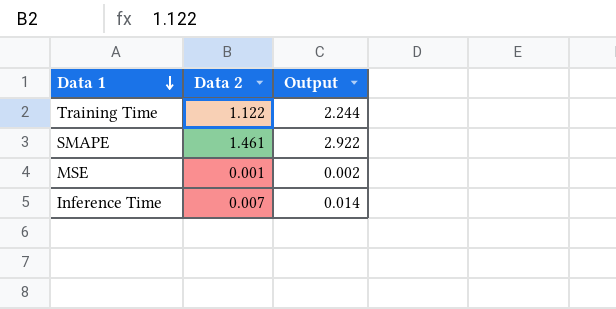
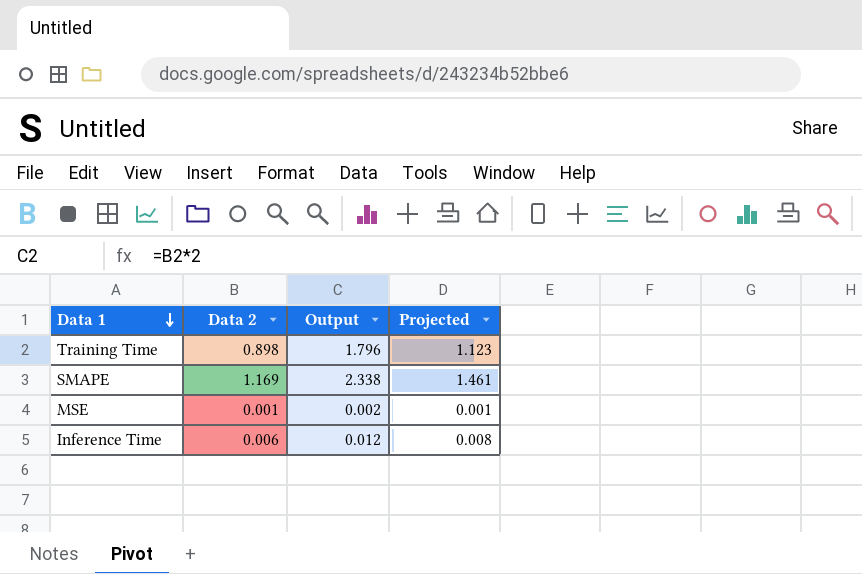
column Projected | formula: none -> [Data 2] * 1.25
Training Time | Data 2: 1.122 -> 0.898
Training Time | Output: 2.244 -> 1.796
SMAPE | Data 2: 1.461 -> 1.169
SMAPE | Output: 2.922 -> 2.338
Inference Time | Data 2: 0.007 -> 0.006
Inference Time | Output: 0.014 -> 0.012

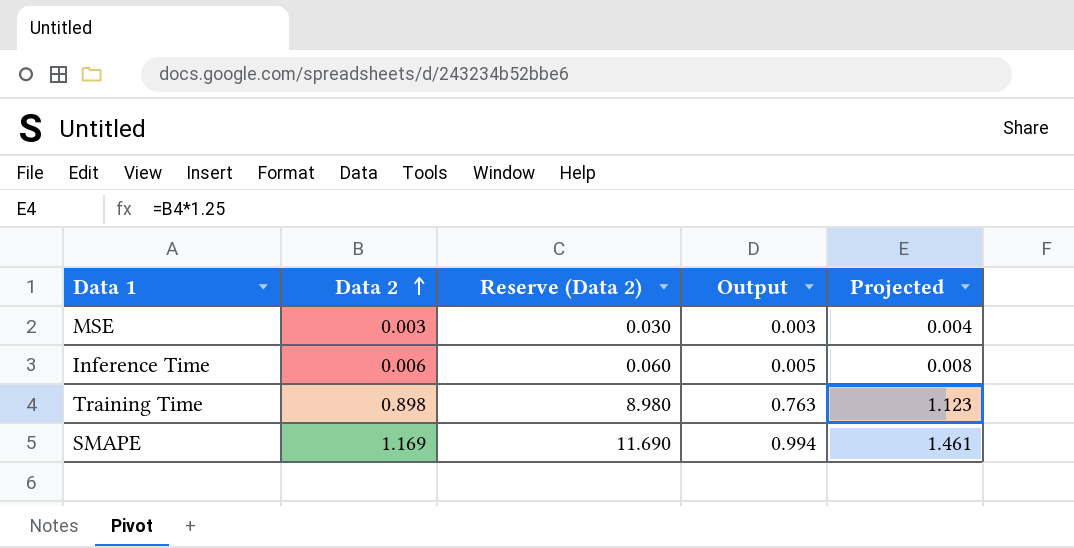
row order: Data 1 descending -> Data 2 ascending
column Reserve (Data 2) | formula: none -> [Data 2] * 10
column Output | formula: [Data 2] * 2 -> [Data 2] * 0.85
MSE | Data 2: 0.001 -> 0.003
MSE | Projected: 0.001 -> 0.004

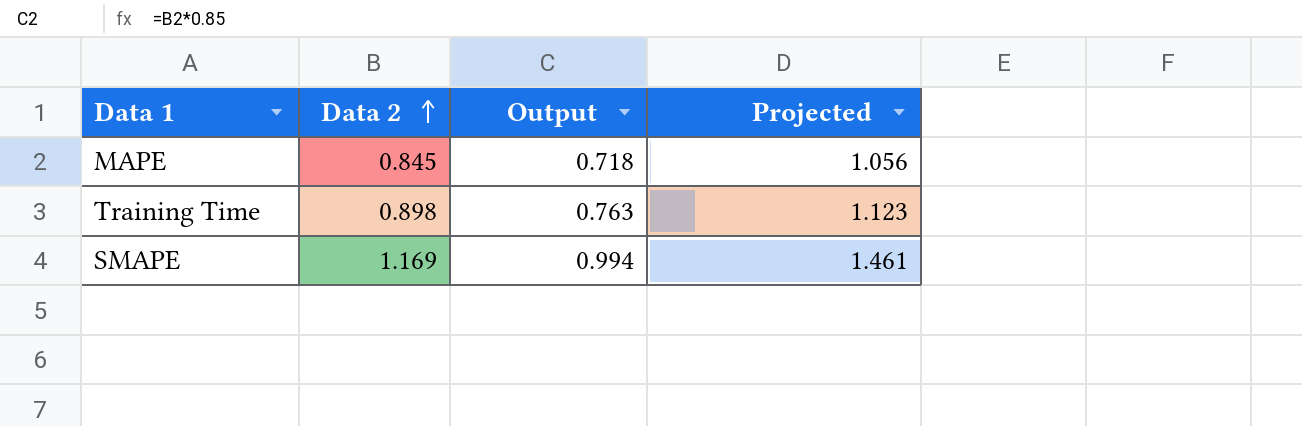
column Reserve (Data 2) | formula: [Data 2] * 10 -> none
row MSE: 0.003 | 0.030 | 0.003 | 0.004 -> none
row Inference Time: 0.006 | 0.060 | 0.005 | 0.008 -> none
row MAPE: none -> 0.845 | 0.718 | 1.056

